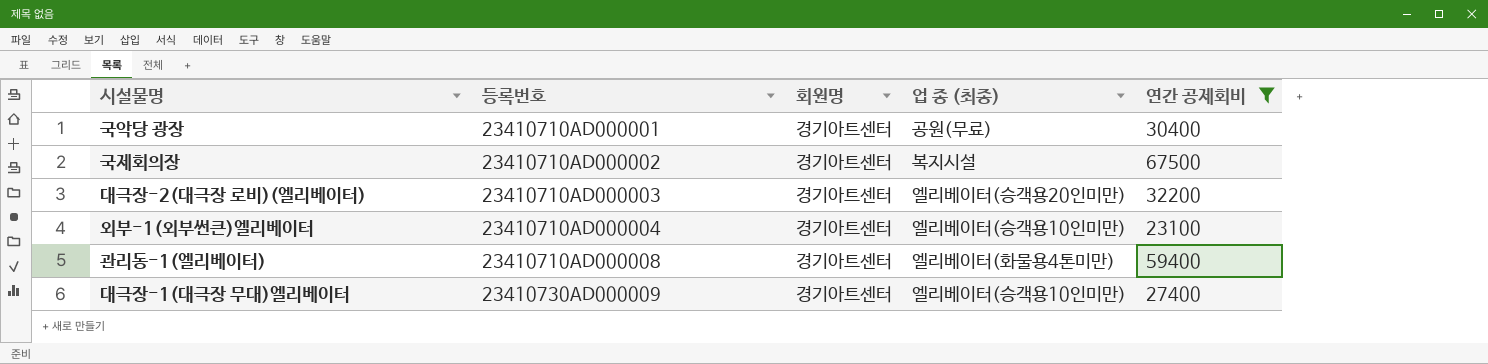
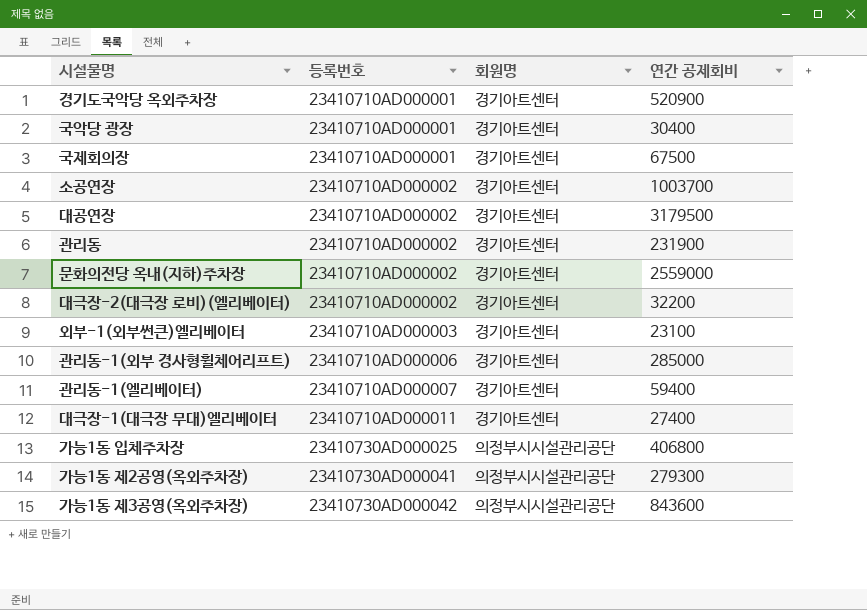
filter: 연간 공제회비 <= 67500 -> none
column 업 종 (최종) | position: 4 -> none
국제회의장 | 등록번호: 23410710AD000002 -> 23410710AD000001
대극장-2(대극장 로비)(엘리베이터) | 등록번호: 23410710AD000003 -> 23410710AD000002
외부-1(외부썬큰)엘리베이터 | 등록번호: 23410710AD000004 -> 23410710AD000003
관리동-1(엘리베이터) | 등록번호: 23410710AD000008 -> 23410710AD000007
대극장-1(대극장 무대)엘리베이터 | 등록번호: 23410730AD000009 -> 23410710AD000011

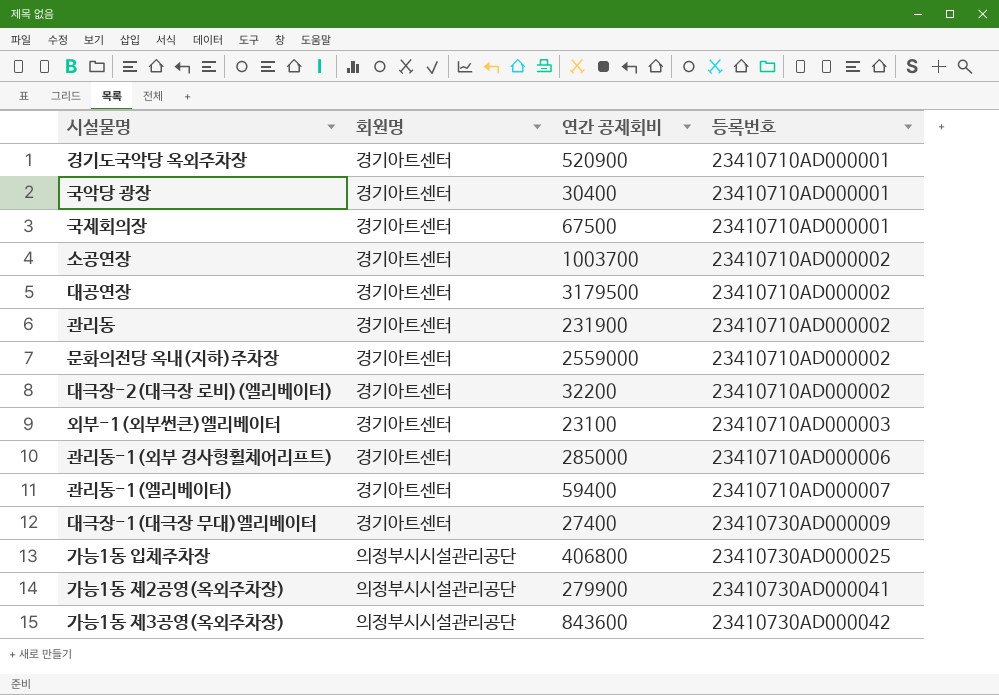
column 등록번호 | position: 2 -> 4
대극장-1(대극장 무대)엘리베이터 | 등록번호: 23410710AD000011 -> 23410730AD000009
가능1동 제2공영(옥외주차장) | 연간 공제회비: 279300 -> 279900

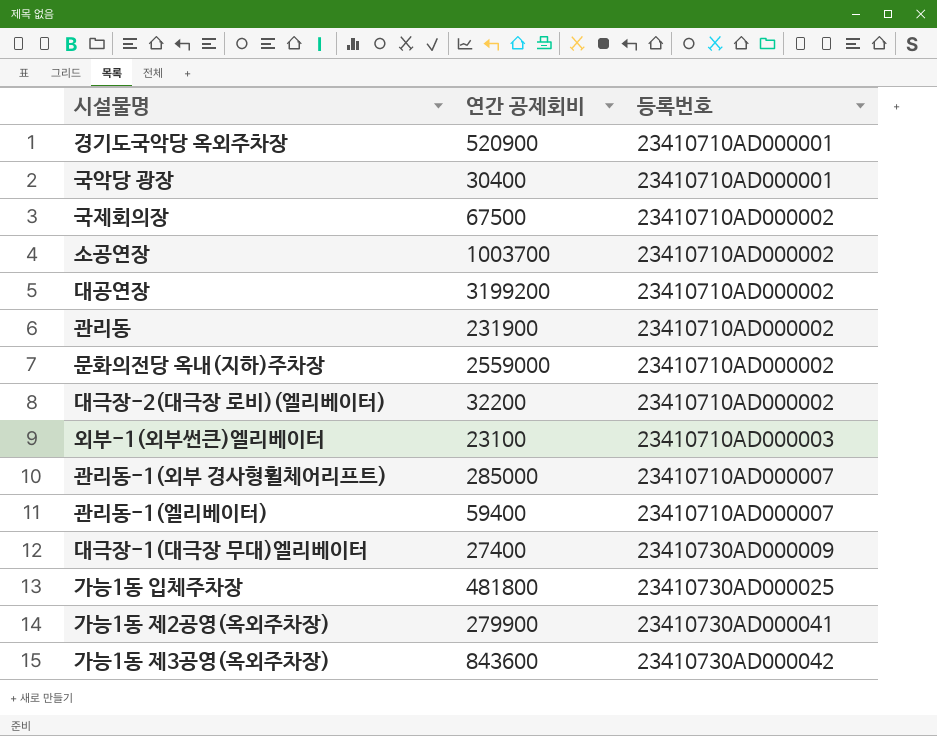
column 회원명 | position: 2 -> none
국제회의장 | 등록번호: 23410710AD000001 -> 23410710AD000002
대공연장 | 연간 공제회비: 3179500 -> 3199200
관리동-1(외부 경사형휠체어리프트) | 등록번호: 23410710AD000006 -> 23410710AD000007
가능1동 입체주차장 | 연간 공제회비: 406800 -> 481800

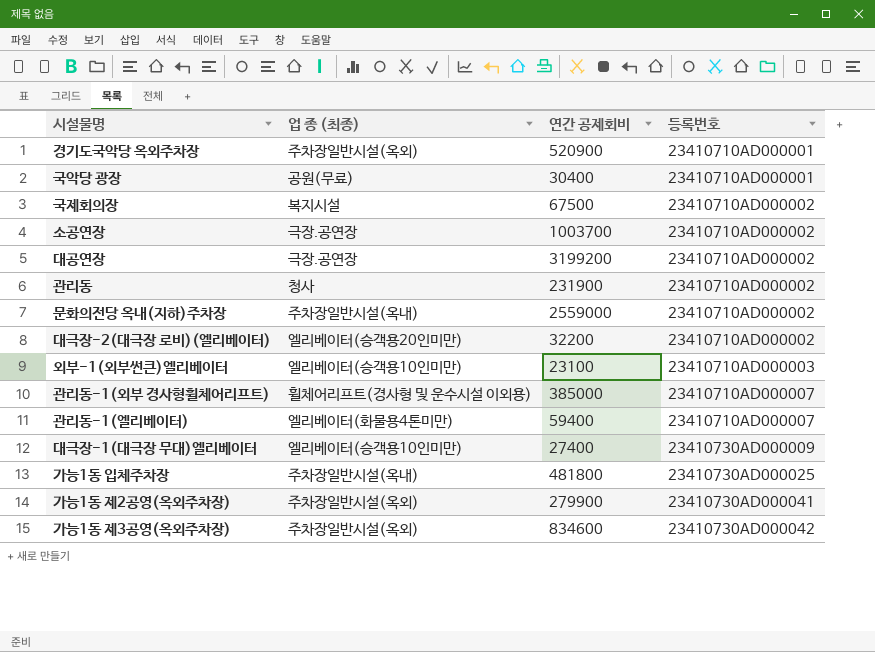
column 업 종 (최종) | position: none -> 2
관리동-1(외부 경사형휠체어리프트) | 연간 공제회비: 285000 -> 385000
가능1동 제3공영(옥외주차장) | 연간 공제회비: 843600 -> 834600

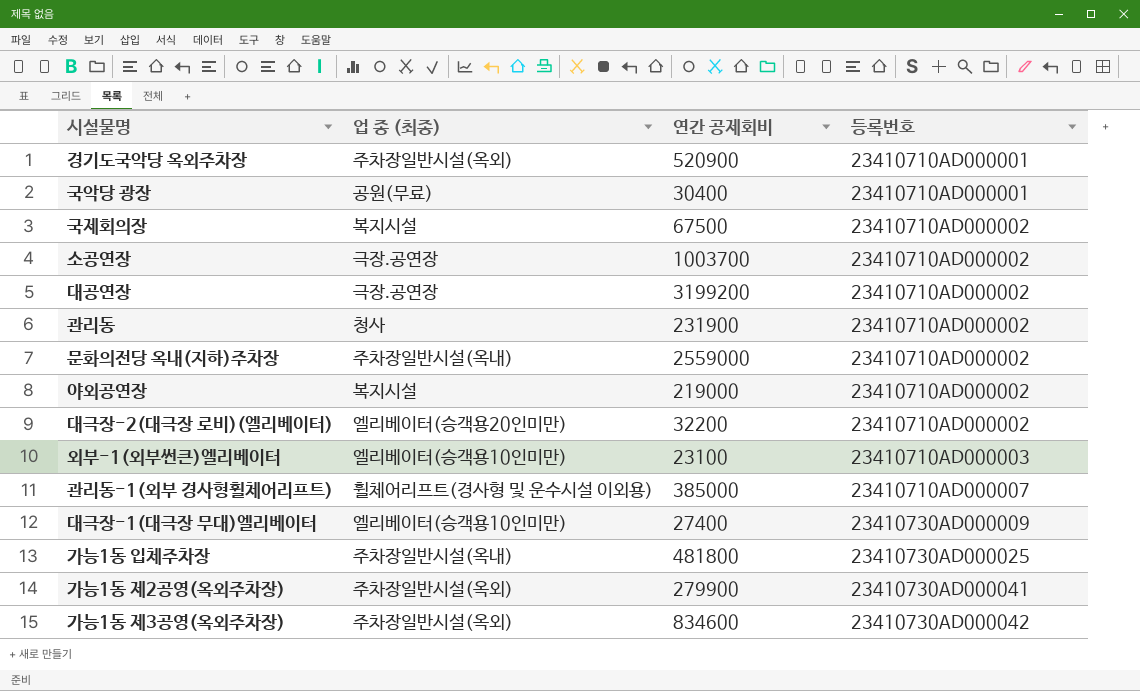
row 관리동-1(엘리베이터): 엘리베이터(화물용4톤미만) | 59400 | 23410710AD000007 -> none
row 야외공연장: none -> 복지시설 | 219000 | 23410710AD000002

